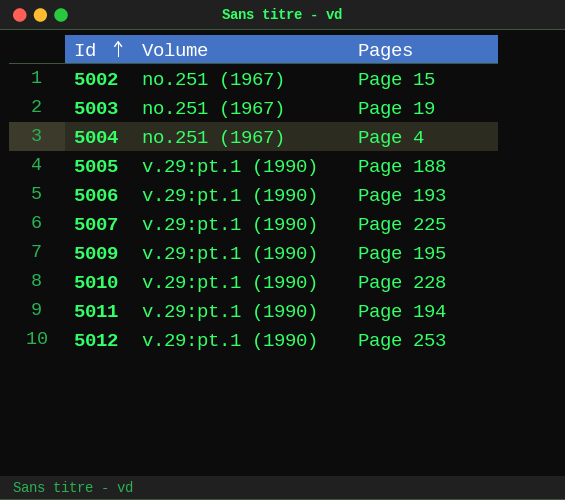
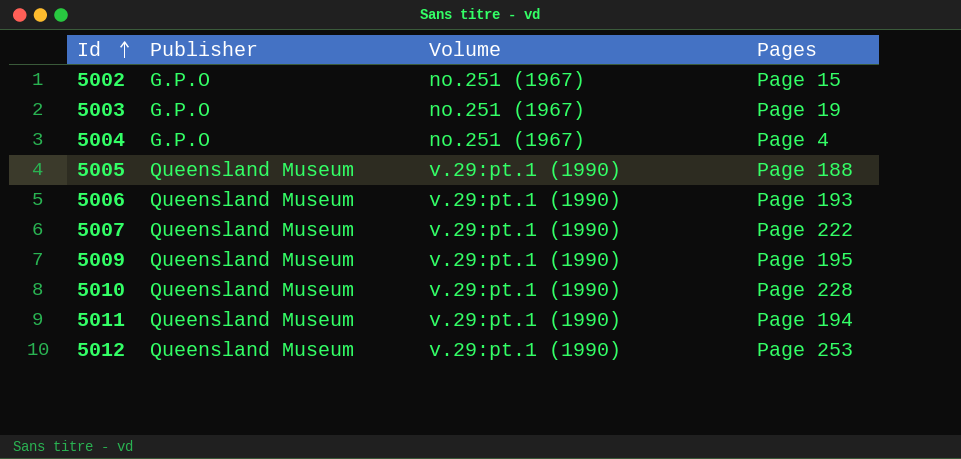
column Publisher | position: none -> 2
5007 | Pages: Page 225 -> Page 222

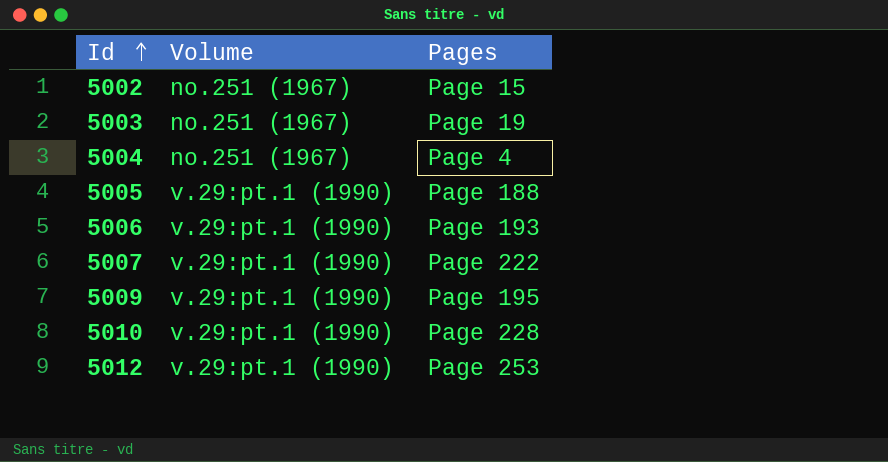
column Publisher | position: 2 -> none
row 5011: Queensland Museum | v.29:pt.1 (1990) | Page 194 -> none

